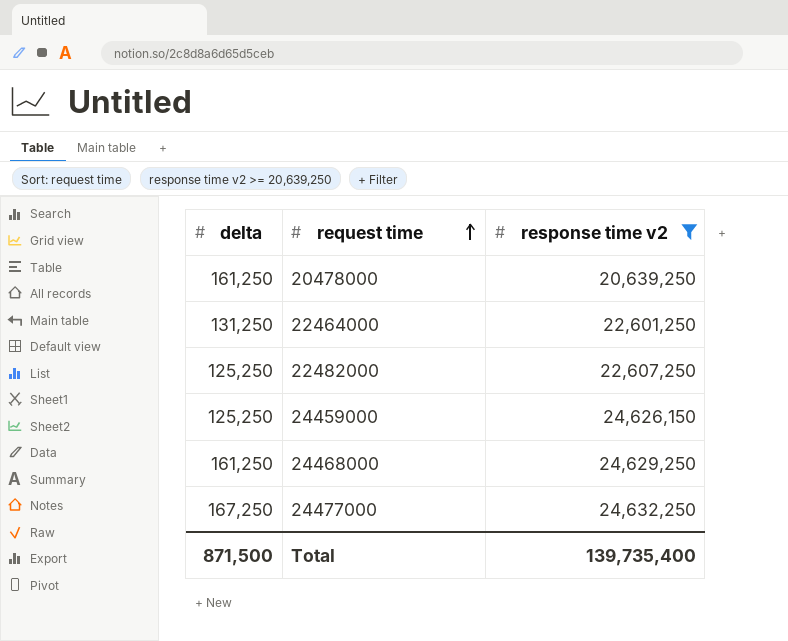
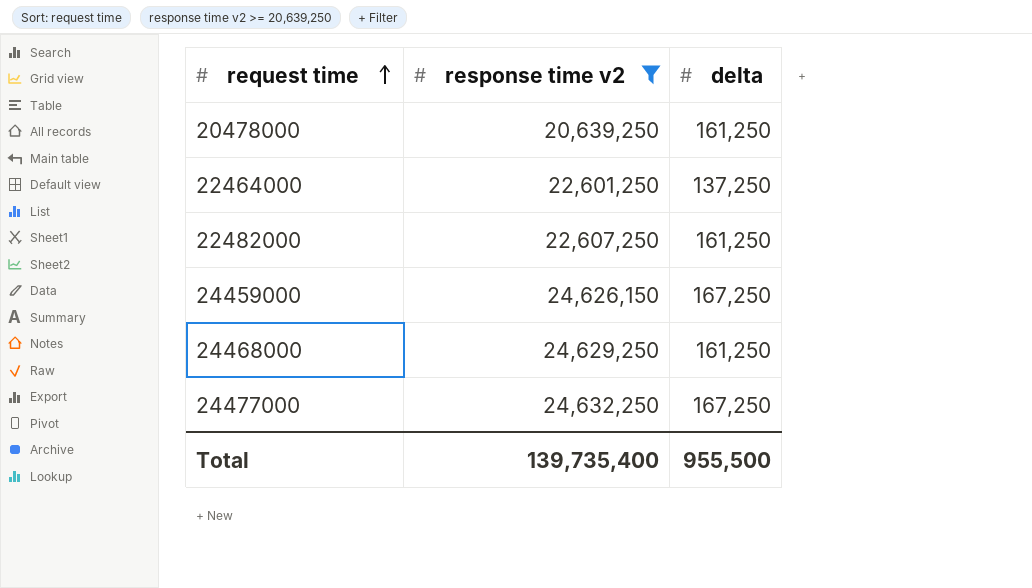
column delta | position: 1 -> 3
22464000 | delta: 131,250 -> 137,250
22482000 | delta: 125,250 -> 161,250
24459000 | delta: 125,250 -> 167,250
Total | delta: 871,500 -> 955,500

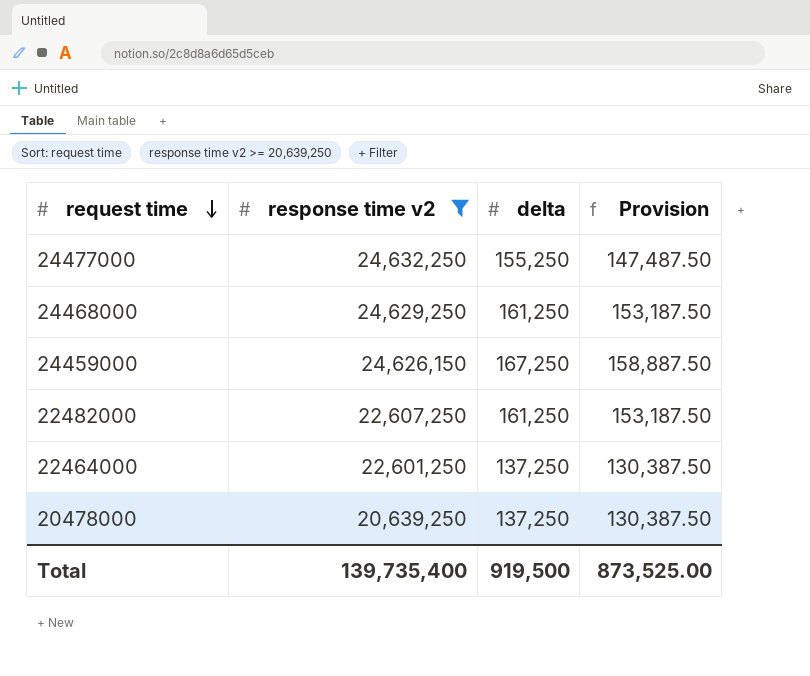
row order: request time ascending -> request time descending
column Provision | formula: none -> [delta] * 0.95
24477000 | delta: 167,250 -> 155,250
20478000 | delta: 161,250 -> 137,250
Total | delta: 955,500 -> 919,500

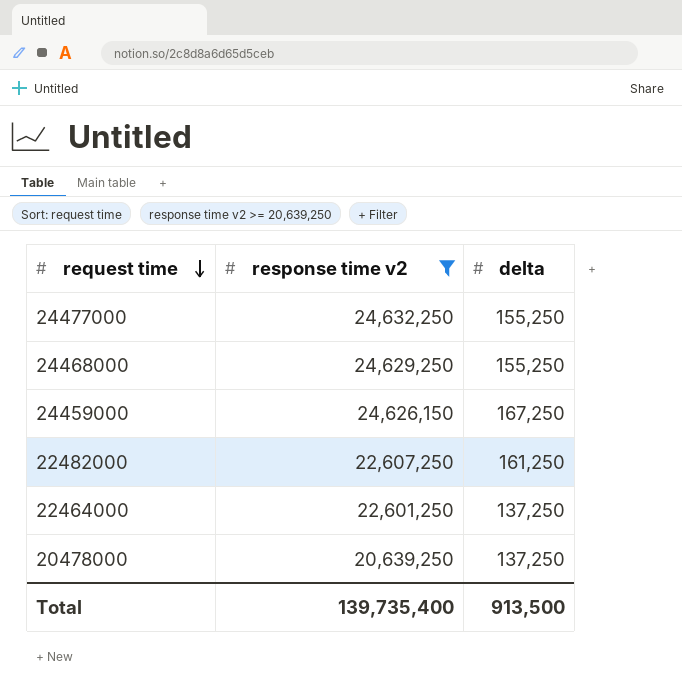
column Provision | formula: [delta] * 0.95 -> none
24468000 | delta: 161,250 -> 155,250
Total | delta: 919,500 -> 913,500

